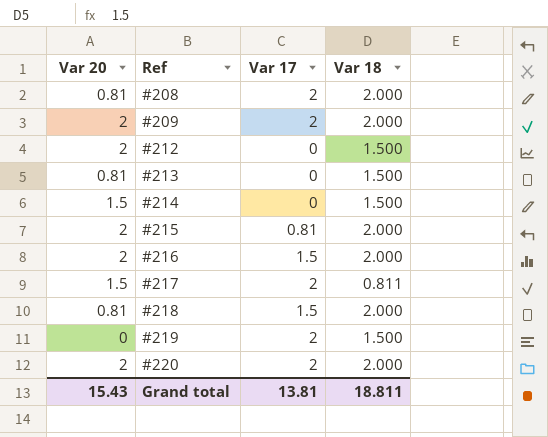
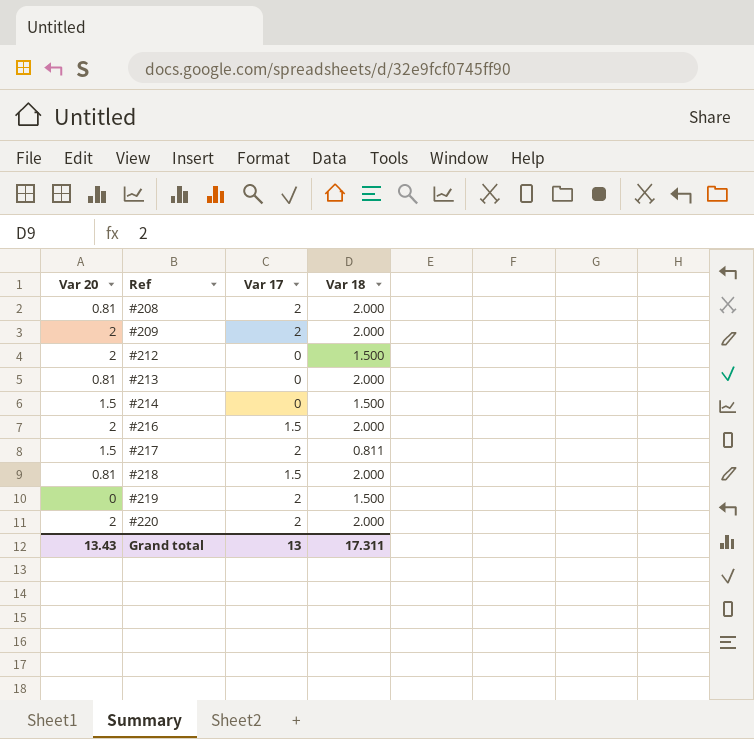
row #215: 2 | 0.81 | 2.000 -> none
#213 | Var 18: 1.500 -> 2.000
Grand total | Var 20: 15.43 -> 13.43
Grand total | Var 17: 13.81 -> 13
Grand total | Var 18: 18.811 -> 17.311

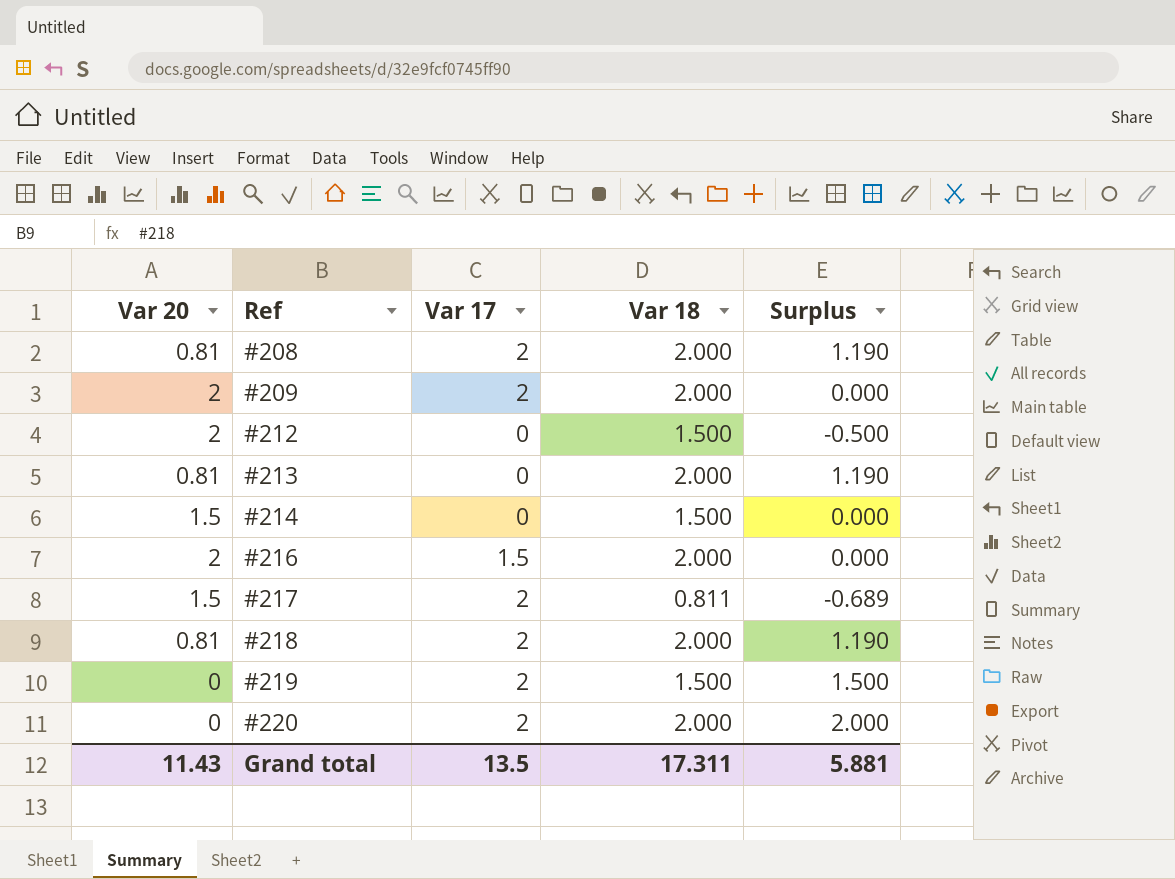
column Surplus | formula: none -> [Var 18] - [Var 20]
#218 | Var 17: 1.5 -> 2
#220 | Var 20: 2 -> 0
Grand total | Var 20: 13.43 -> 11.43
Grand total | Var 17: 13 -> 13.5

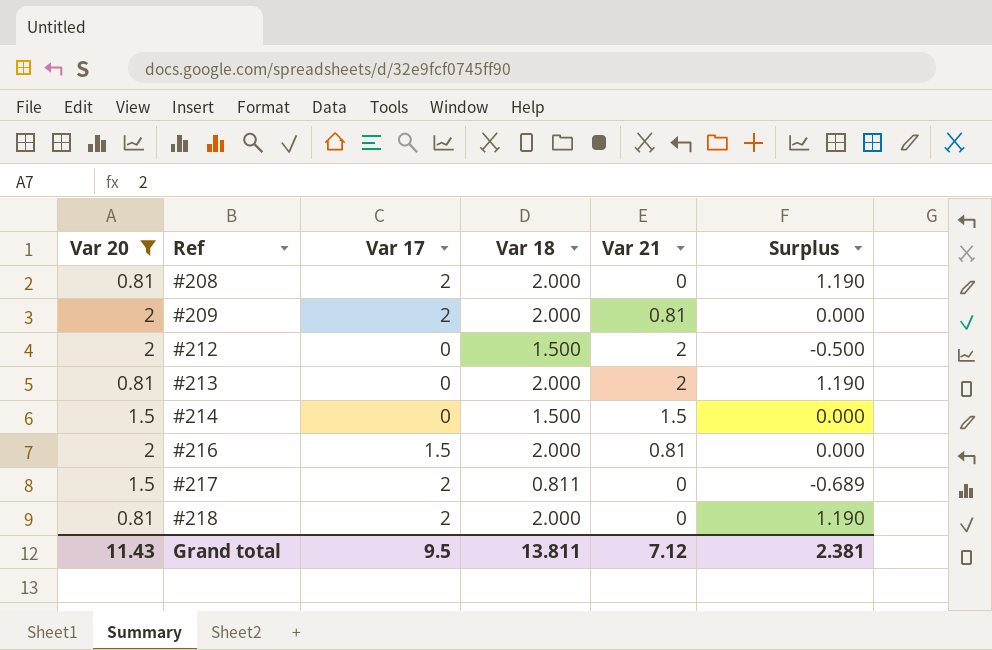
filter: none -> Var 20 != 0
column Var 21 | position: none -> 5
Grand total | Var 17: 13.5 -> 9.5
Grand total | Var 18: 17.311 -> 13.811
Grand total | Surplus: 5.881 -> 2.381

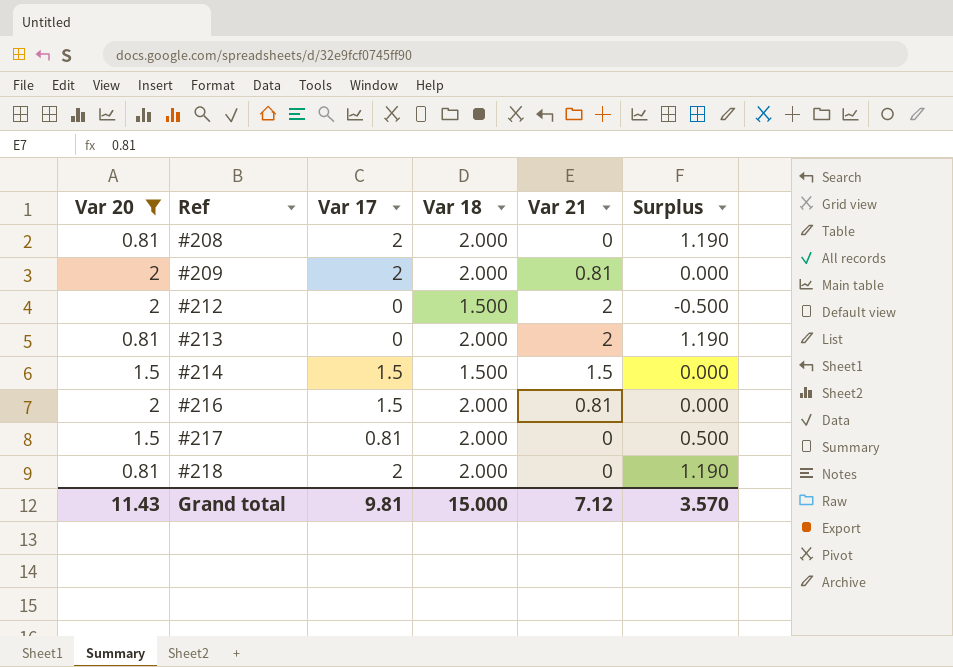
#214 | Var 17: 0 -> 1.5
#217 | Var 17: 2 -> 0.81
#217 | Var 18: 0.811 -> 2.000
#217 | Surplus: -0.689 -> 0.500
Grand total | Var 17: 9.5 -> 9.81
Grand total | Var 18: 13.811 -> 15.000
Grand total | Surplus: 2.381 -> 3.570

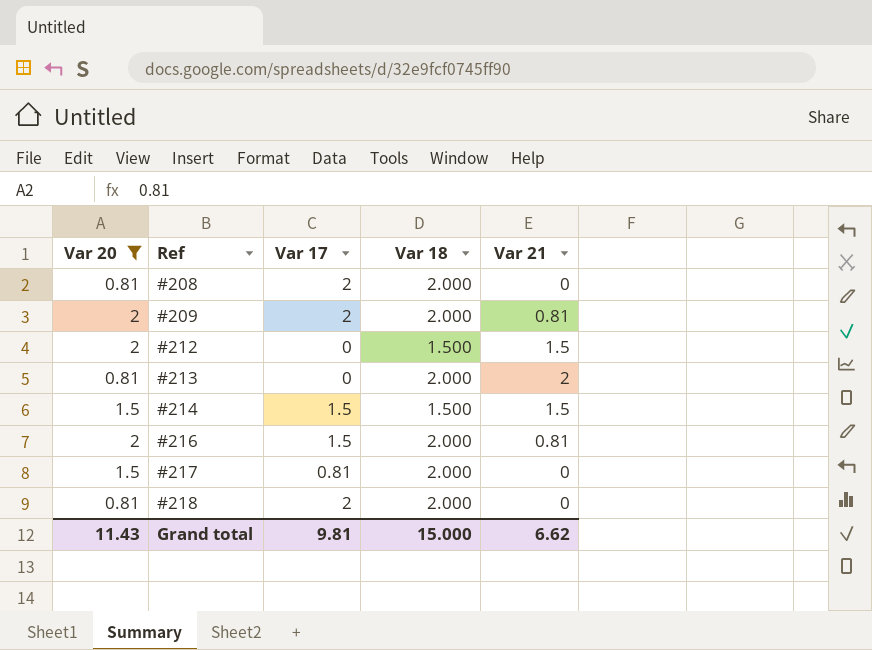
column Surplus | formula: [Var 18] - [Var 20] -> none
#212 | Var 21: 2 -> 1.5
Grand total | Var 21: 7.12 -> 6.62

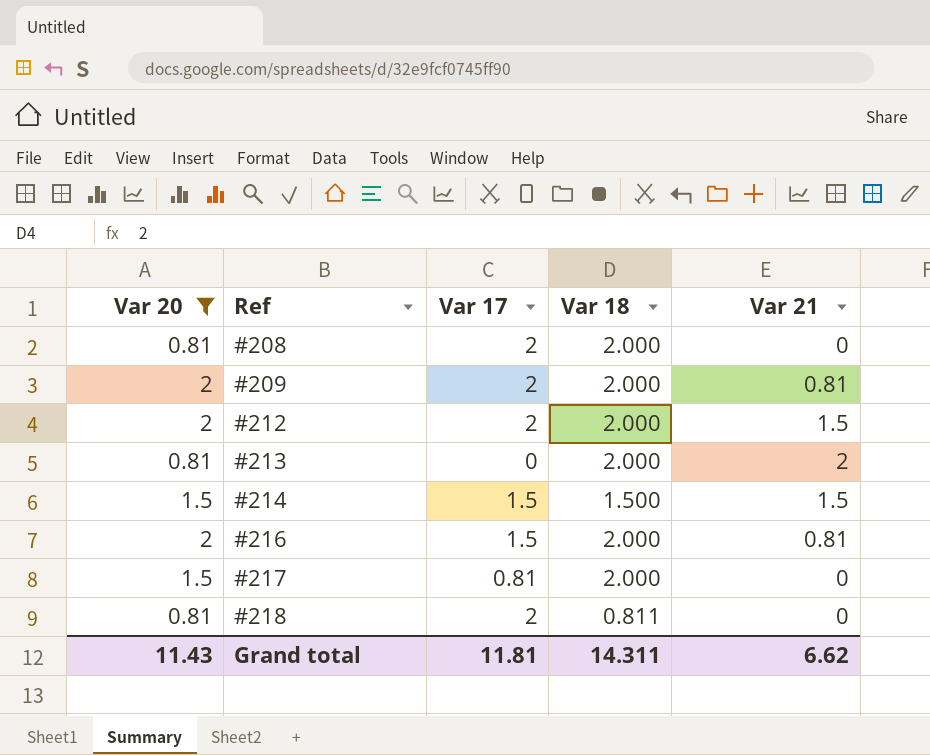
#212 | Var 17: 0 -> 2
#212 | Var 18: 1.500 -> 2.000
#218 | Var 18: 2.000 -> 0.811
Grand total | Var 17: 9.81 -> 11.81
Grand total | Var 18: 15.000 -> 14.311

